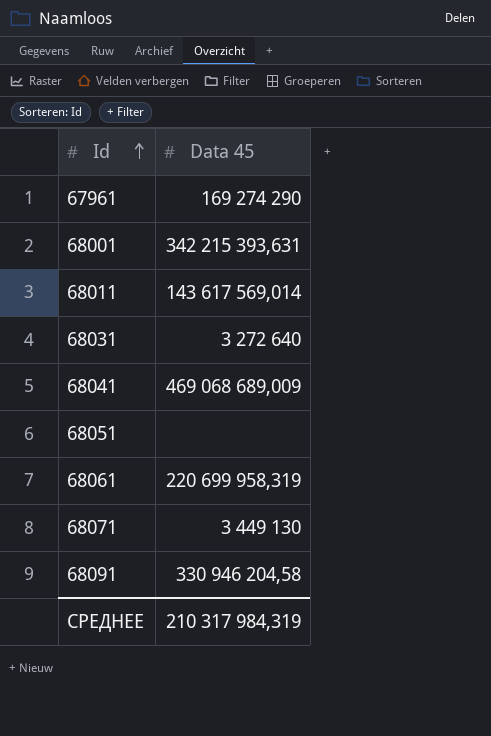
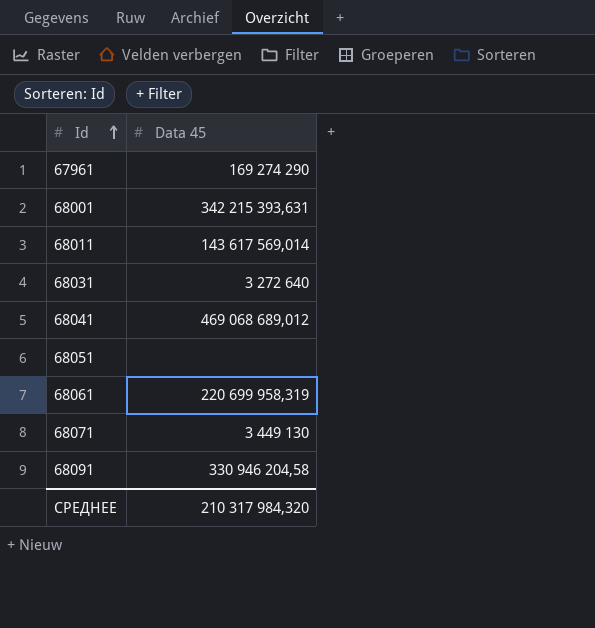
68041 | Data 45: 469 068 689,009 -> 469 068 689,012
СРЕДНЕЕ | Data 45: 210 317 984,319 -> 210 317 984,320

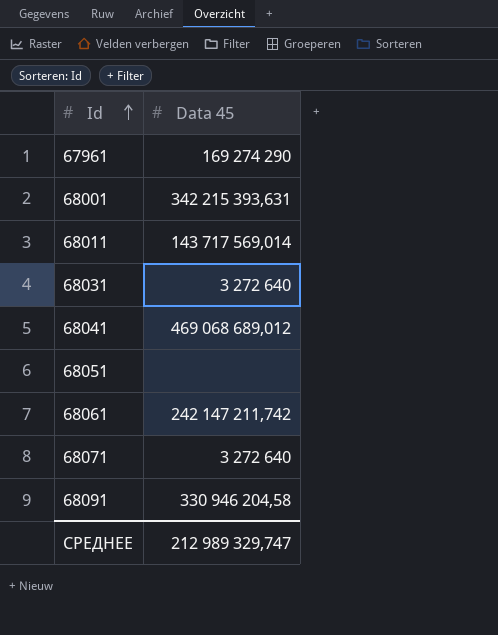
68011 | Data 45: 143 617 569,014 -> 143 717 569,014
68061 | Data 45: 220 699 958,319 -> 242 147 211,742
68071 | Data 45: 3 449 130 -> 3 272 640
СРЕДНЕЕ | Data 45: 210 317 984,320 -> 212 989 329,747

